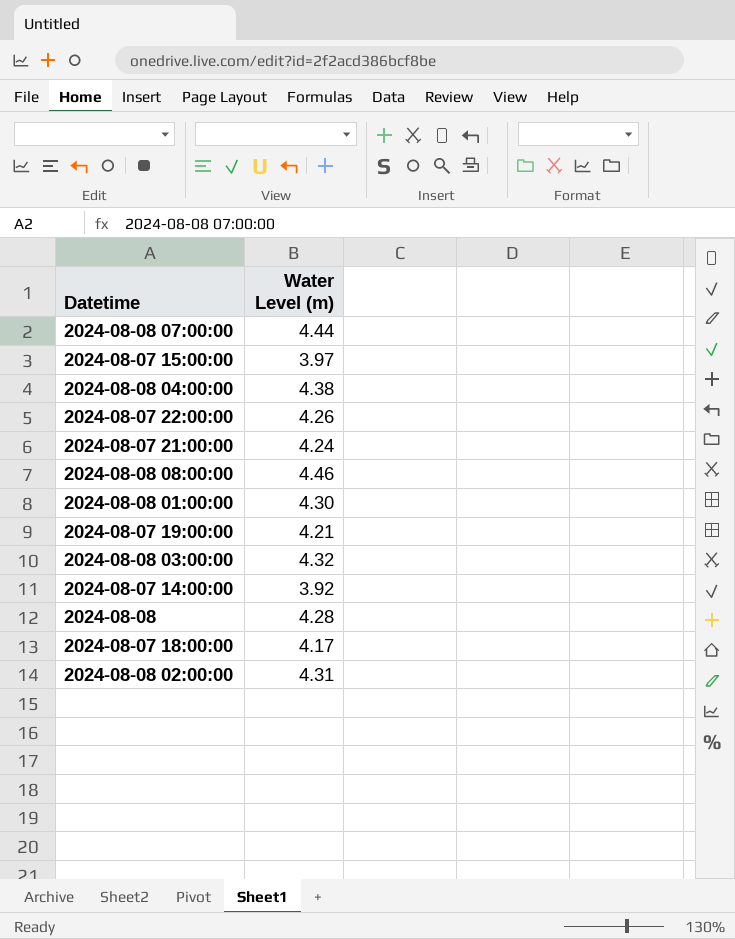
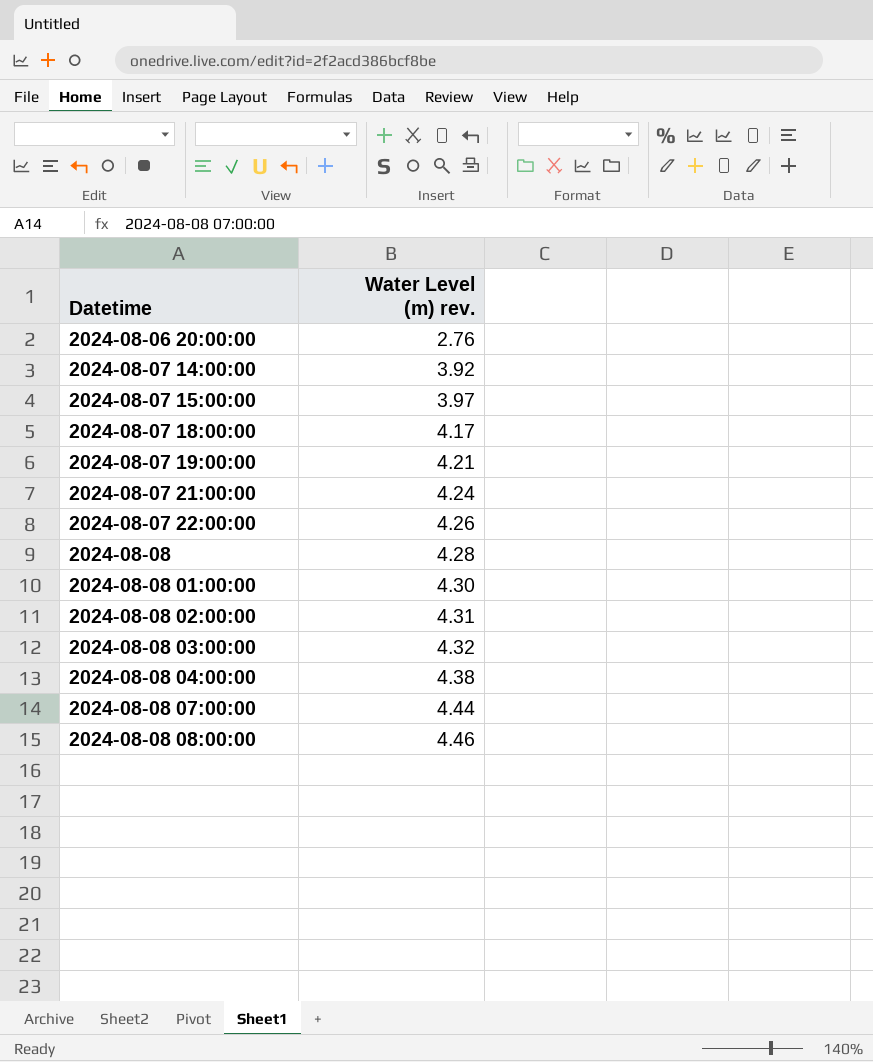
row order: none -> Datetime ascending
column name: Water Level (m) -> Water Level (m) rev.
row 2024-08-06 20:00:00: none -> 2.76

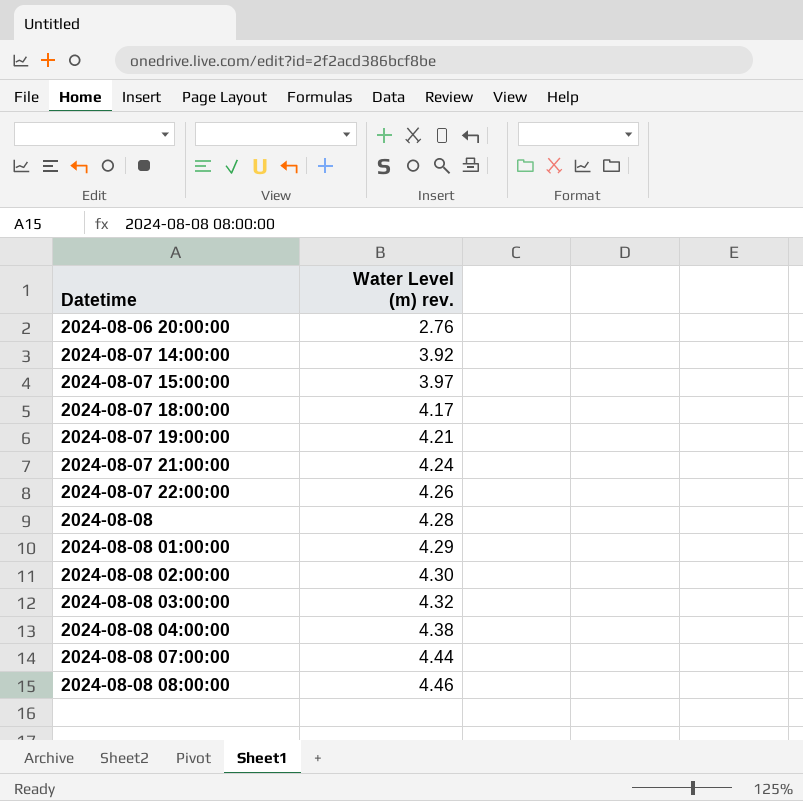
2024-08-08 01:00:00 | Water Level (m) rev.: 4.30 -> 4.29
2024-08-08 02:00:00 | Water Level (m) rev.: 4.31 -> 4.30

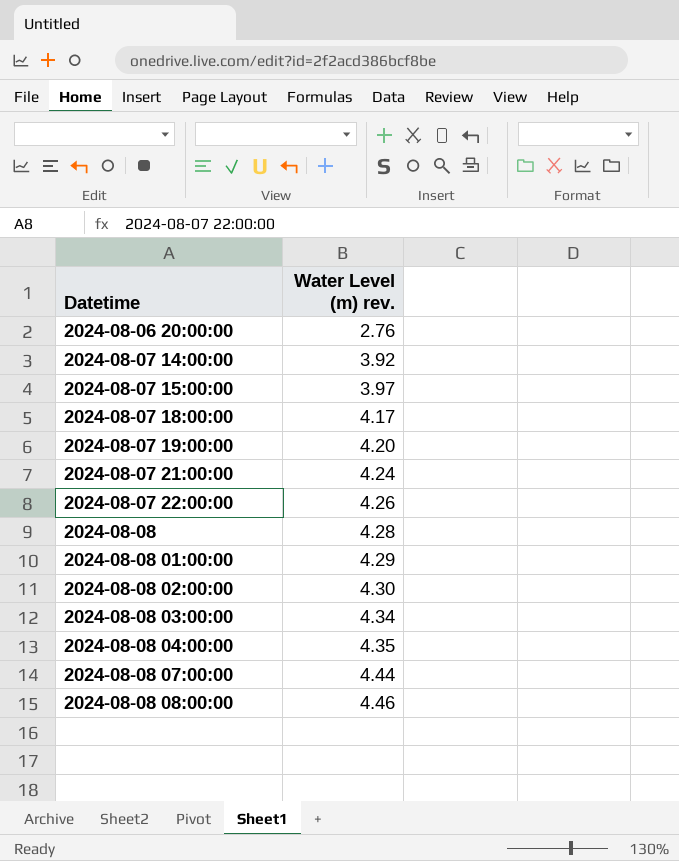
2024-08-07 19:00:00 | Water Level (m) rev.: 4.21 -> 4.20
2024-08-08 03:00:00 | Water Level (m) rev.: 4.32 -> 4.34
2024-08-08 04:00:00 | Water Level (m) rev.: 4.38 -> 4.35

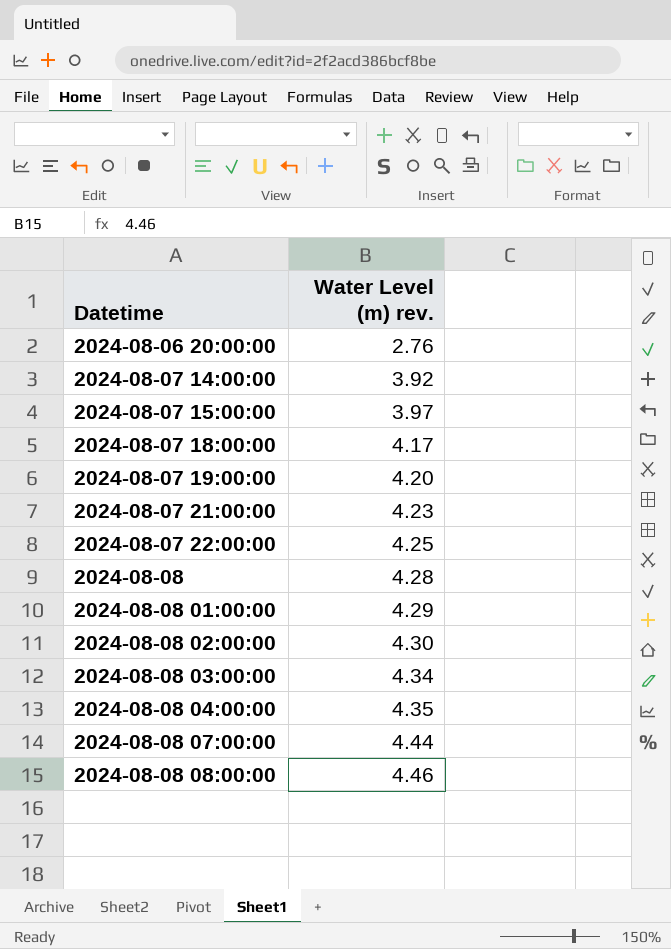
2024-08-07 21:00:00 | Water Level (m) rev.: 4.24 -> 4.23
2024-08-07 22:00:00 | Water Level (m) rev.: 4.26 -> 4.25

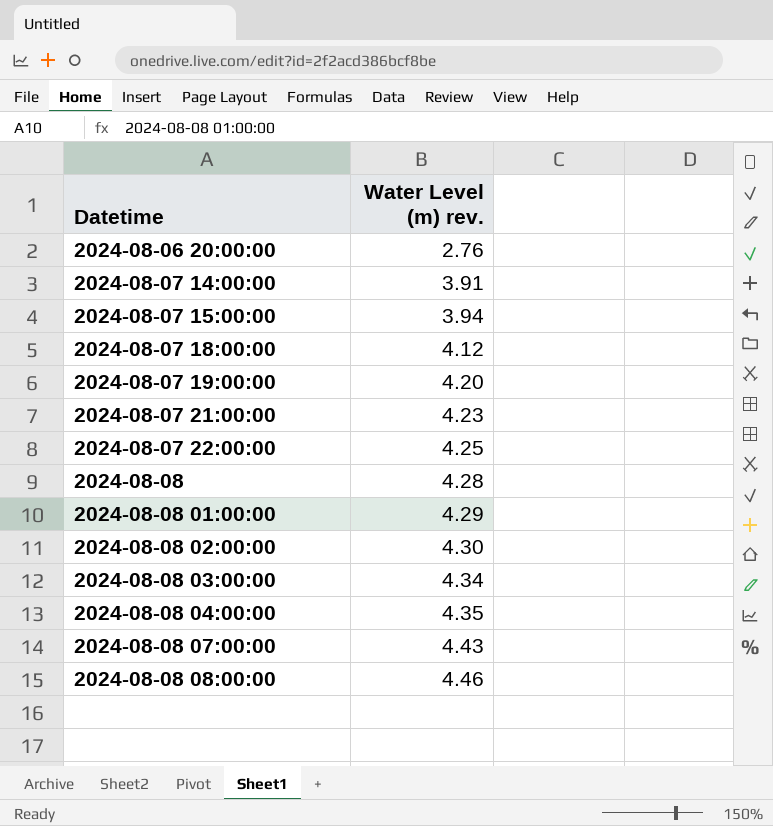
2024-08-07 14:00:00 | Water Level (m) rev.: 3.92 -> 3.91
2024-08-07 15:00:00 | Water Level (m) rev.: 3.97 -> 3.94
2024-08-07 18:00:00 | Water Level (m) rev.: 4.17 -> 4.12
2024-08-08 07:00:00 | Water Level (m) rev.: 4.44 -> 4.43

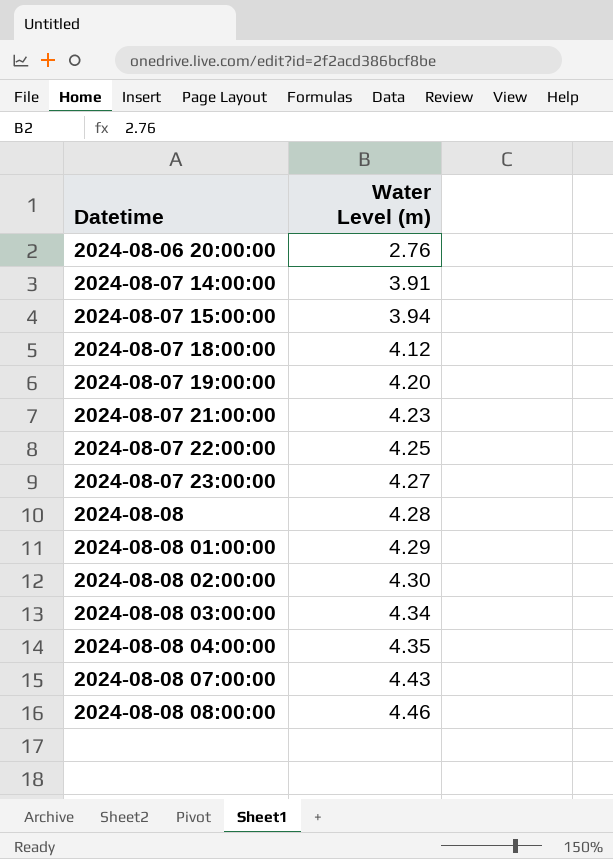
column name: Water Level (m) rev. -> Water Level (m)
row 2024-08-07 23:00:00: none -> 4.27

